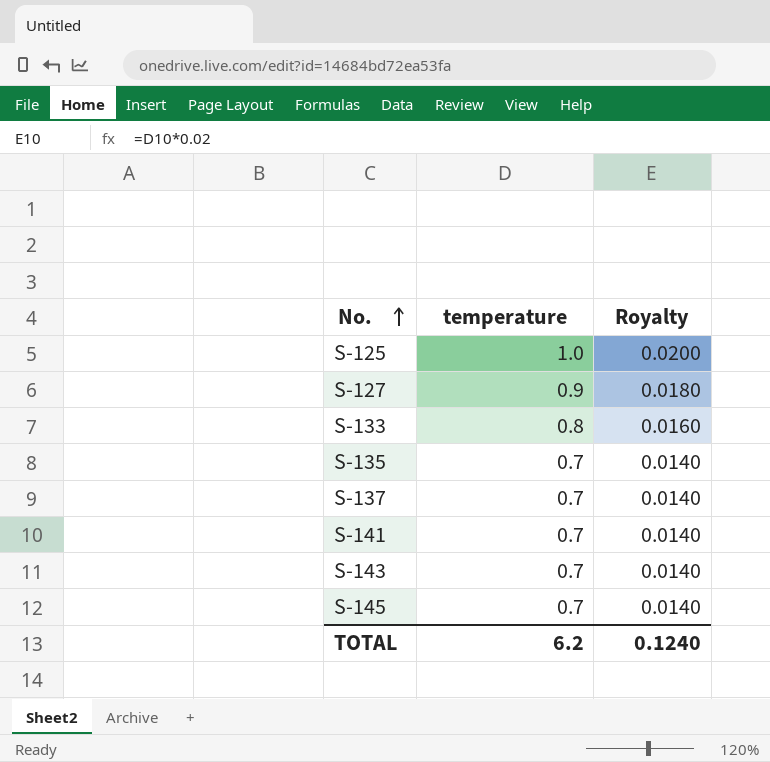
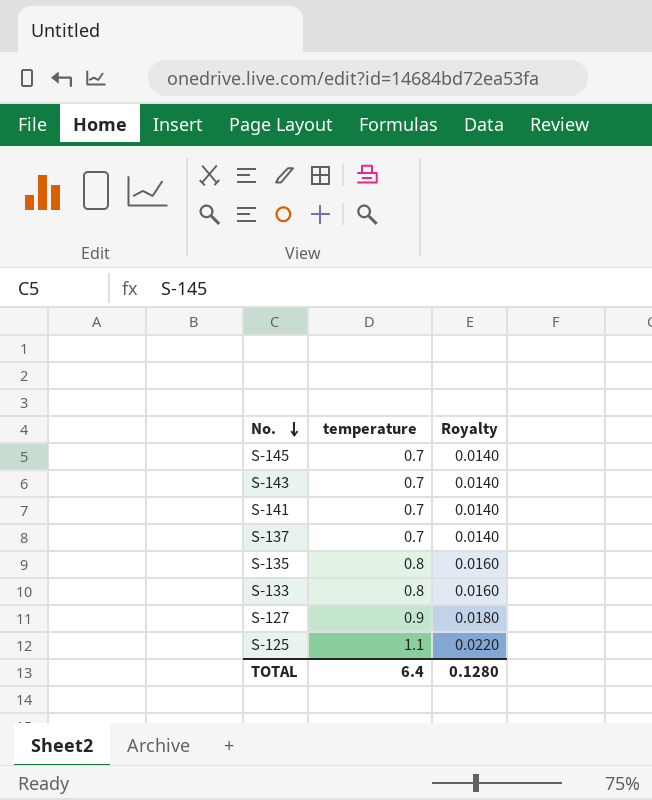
row order: No. ascending -> No. descending
S-135 | temperature: 0.7 -> 0.8
S-135 | Royalty: 0.0140 -> 0.0160
S-125 | temperature: 1.0 -> 1.1
S-125 | Royalty: 0.0200 -> 0.0220
TOTAL | temperature: 6.2 -> 6.4
TOTAL | Royalty: 0.1240 -> 0.1280

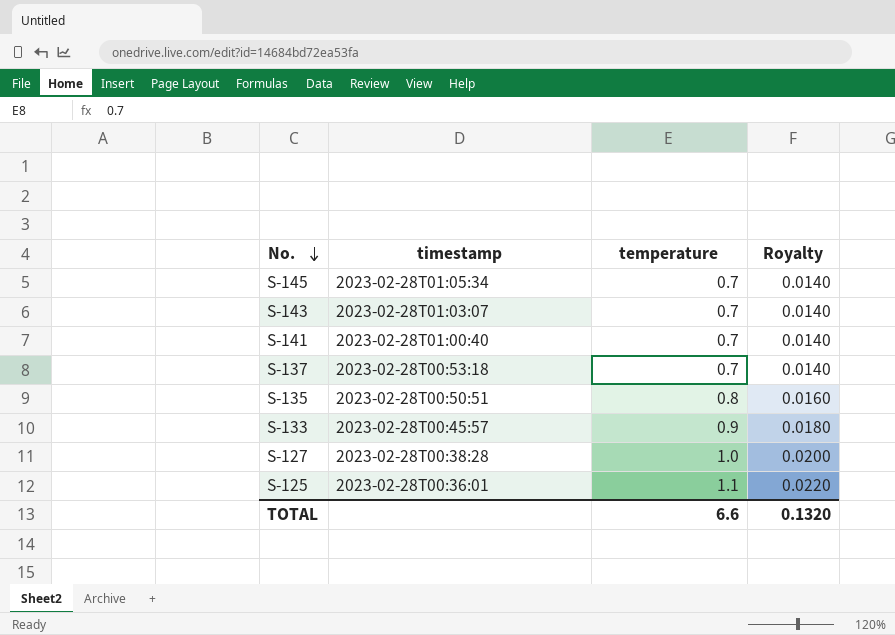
column timestamp | position: none -> 2
S-133 | temperature: 0.8 -> 0.9
S-133 | Royalty: 0.0160 -> 0.0180
S-127 | temperature: 0.9 -> 1.0
S-127 | Royalty: 0.0180 -> 0.0200
TOTAL | temperature: 6.4 -> 6.6
TOTAL | Royalty: 0.1280 -> 0.1320

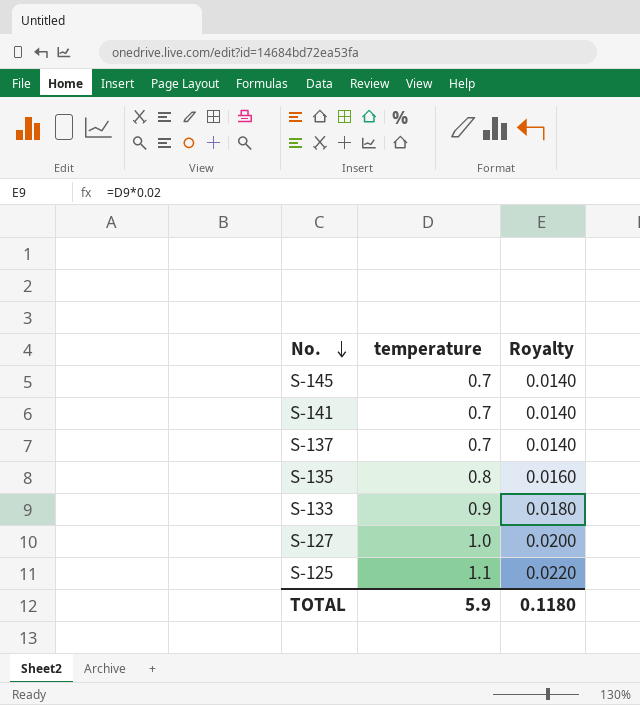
column timestamp | position: 2 -> none
row S-143: 2023-02-28T01:03:07 | 0.7 | 0.0140 -> none
TOTAL | temperature: 6.6 -> 5.9
TOTAL | Royalty: 0.1320 -> 0.1180

